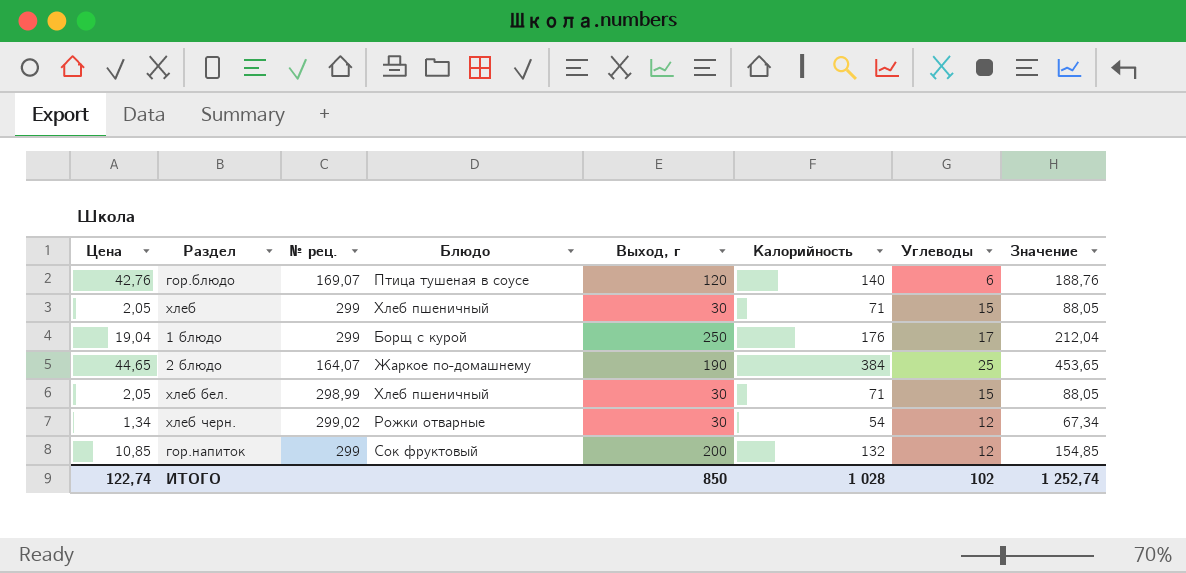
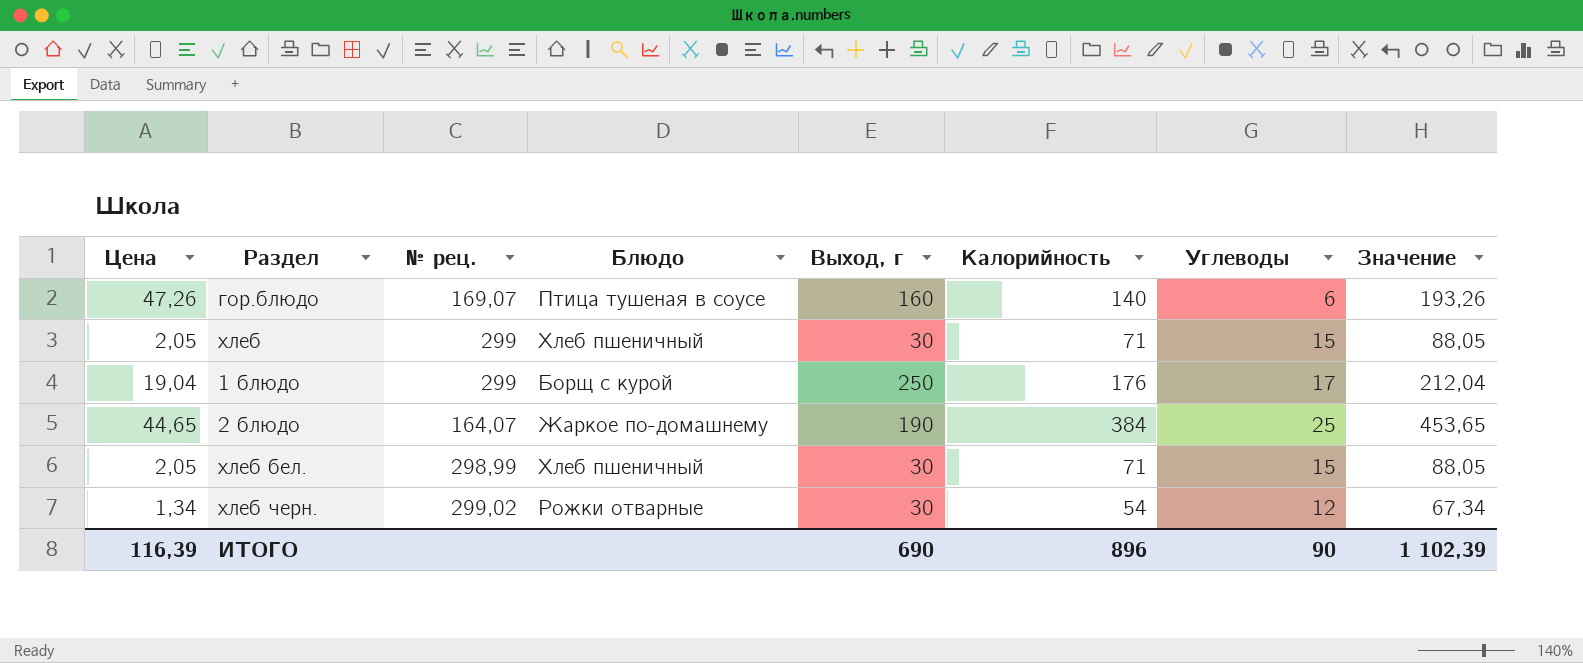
row гор.напиток: 10,85 | 299 | Сок фруктовый | 200 | 132 | 12 | 154,85 -> none
гор.блюдо | Цена: 42,76 -> 47,26
гор.блюдо | Выход, г: 120 -> 160
гор.блюдо | Значение: 188,76 -> 193,26
ИТОГО | Цена: 122,74 -> 116,39
ИТОГО | Выход, г: 850 -> 690
ИТОГО | Калорийность: 1 028 -> 896
ИТОГО | Углеводы: 102 -> 90
ИТОГО | Значение: 1 252,74 -> 1 102,39

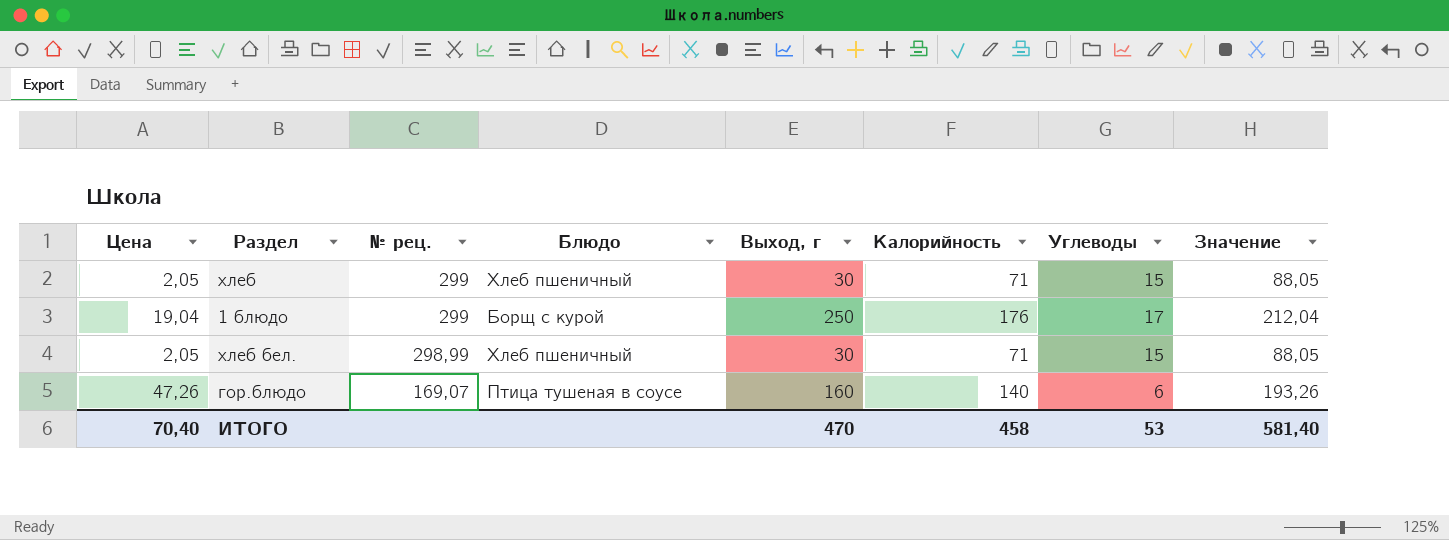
row order: none -> № рец. descending
row 2 блюдо: 44,65 | 164,07 | Жаркое по-домашнему | 190 | 384 | 25 | 453,65 -> none
row хлеб черн.: 1,34 | 299,02 | Рожки отварные | 30 | 54 | 12 | 67,34 -> none
ИТОГО | Цена: 116,39 -> 70,40
ИТОГО | Выход, г: 690 -> 470
ИТОГО | Калорийность: 896 -> 458
ИТОГО | Углеводы: 90 -> 53
ИТОГО | Значение: 1 102,39 -> 581,40

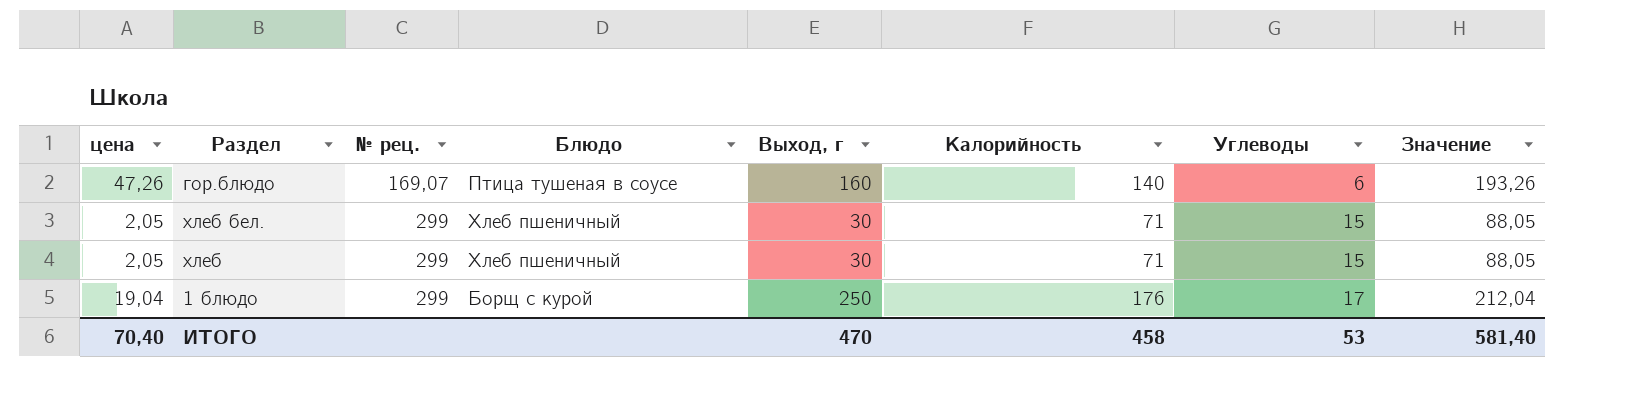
row order: № рец. descending -> № рец. ascending
column name: Цена -> цена
хлеб бел. | № рец.: 298,99 -> 299

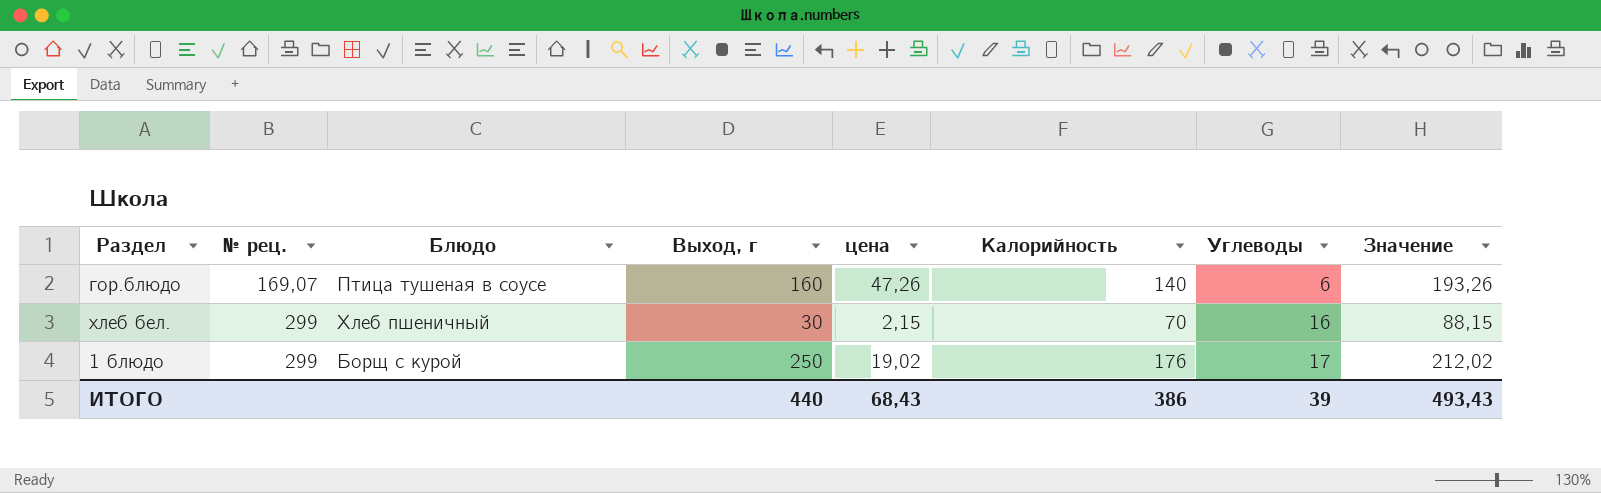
column цена | position: 1 -> 5
row хлеб: 2,05 | 299 | Хлеб пшеничный | 30 | 71 | 15 | 88,05 -> none
хлеб бел. | цена: 2,05 -> 2,15
хлеб бел. | Калорийность: 71 -> 70
хлеб бел. | Углеводы: 15 -> 16
хлеб бел. | Значение: 88,05 -> 88,15
1 блюдо | цена: 19,04 -> 19,02
1 блюдо | Значение: 212,04 -> 212,02
ИТОГО | Выход, г: 470 -> 440
ИТОГО | цена: 70,40 -> 68,43
ИТОГО | Калорийность: 458 -> 386
ИТОГО | Углеводы: 53 -> 39
ИТОГО | Значение: 581,40 -> 493,43

